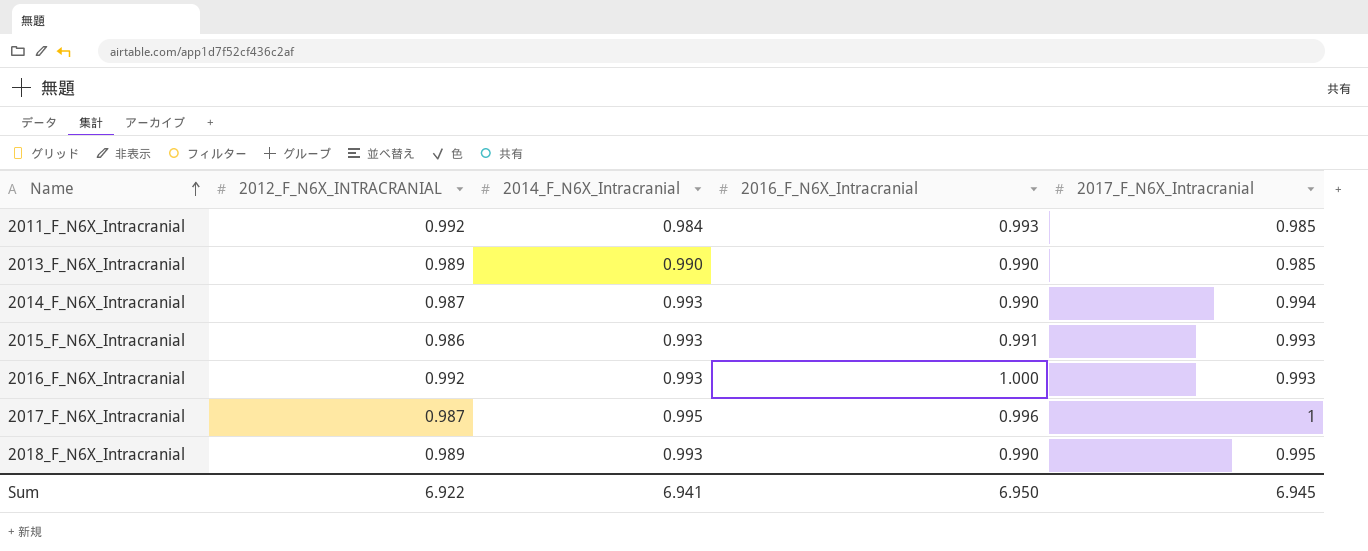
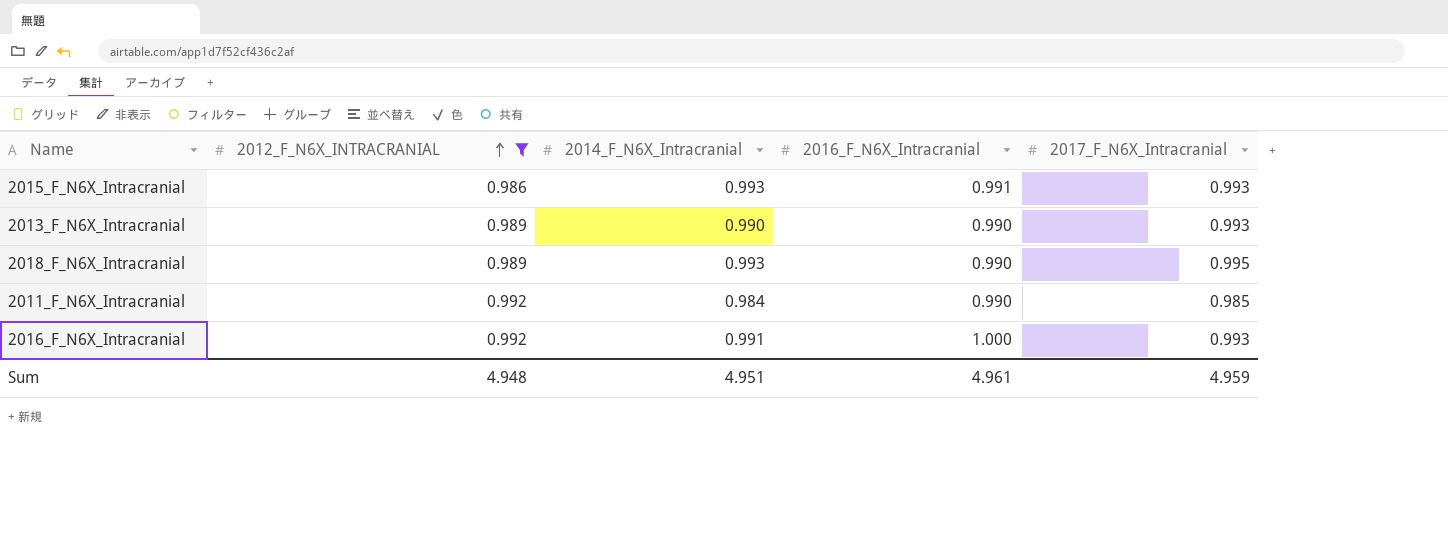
filter: none -> 2012_F_N6X_INTRACRANIAL != 0.987
row order: Name ascending -> 2012_F_N6X_INTRACRANIAL ascending
2013_F_N6X_Intracranial | 2017_F_N6X_Intracranial: 0.985 -> 0.993
2011_F_N6X_Intracranial | 2016_F_N6X_Intracranial: 0.993 -> 0.990
2016_F_N6X_Intracranial | 2014_F_N6X_Intracranial: 0.993 -> 0.991
Sum | 2012_F_N6X_INTRACRANIAL: 6.922 -> 4.948
Sum | 2014_F_N6X_Intracranial: 6.941 -> 4.951
Sum | 2016_F_N6X_Intracranial: 6.950 -> 4.961
Sum | 2017_F_N6X_Intracranial: 6.945 -> 4.959

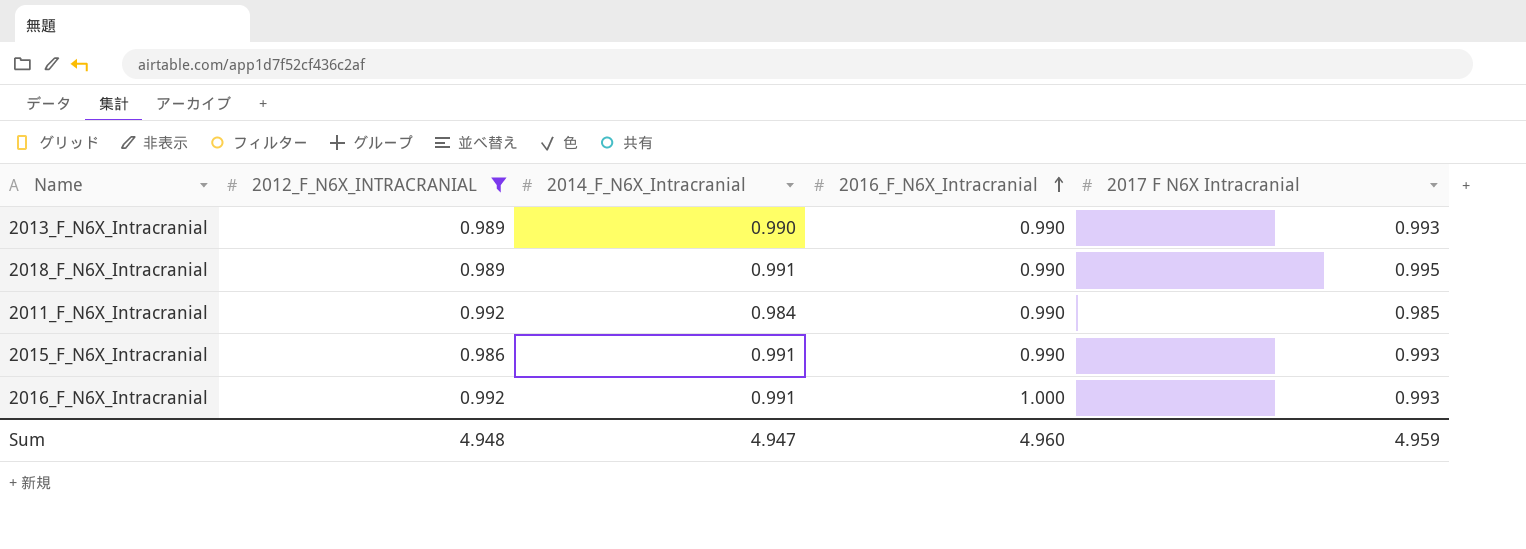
row order: 2012_F_N6X_INTRACRANIAL ascending -> 2016_F_N6X_Intracranial ascending
column name: 2017_F_N6X_Intracranial -> 2017 F N6X Intracranial
2018_F_N6X_Intracranial | 2014_F_N6X_Intracranial: 0.993 -> 0.991
2015_F_N6X_Intracranial | 2014_F_N6X_Intracranial: 0.993 -> 0.991
2015_F_N6X_Intracranial | 2016_F_N6X_Intracranial: 0.991 -> 0.990
Sum | 2014_F_N6X_Intracranial: 4.951 -> 4.947
Sum | 2016_F_N6X_Intracranial: 4.961 -> 4.960

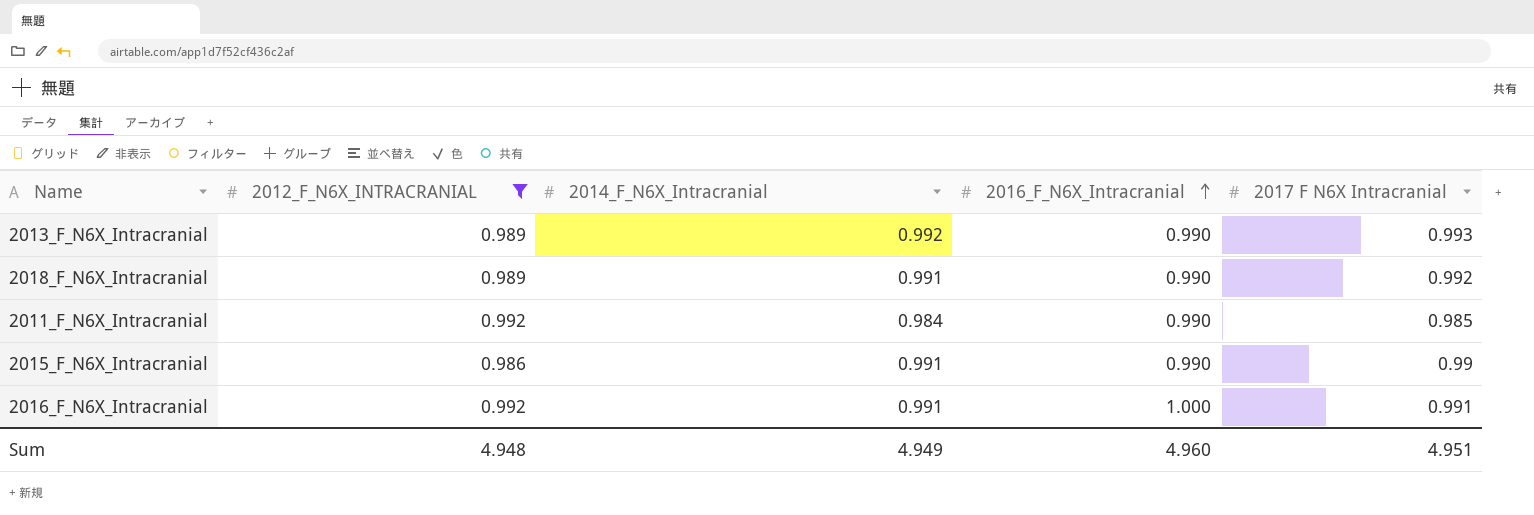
2013_F_N6X_Intracranial | 2014_F_N6X_Intracranial: 0.990 -> 0.992
2018_F_N6X_Intracranial | 2017 F N6X Intracranial: 0.995 -> 0.992
2015_F_N6X_Intracranial | 2017 F N6X Intracranial: 0.993 -> 0.99
2016_F_N6X_Intracranial | 2017 F N6X Intracranial: 0.993 -> 0.991
Sum | 2014_F_N6X_Intracranial: 4.947 -> 4.949
Sum | 2017 F N6X Intracranial: 4.959 -> 4.951

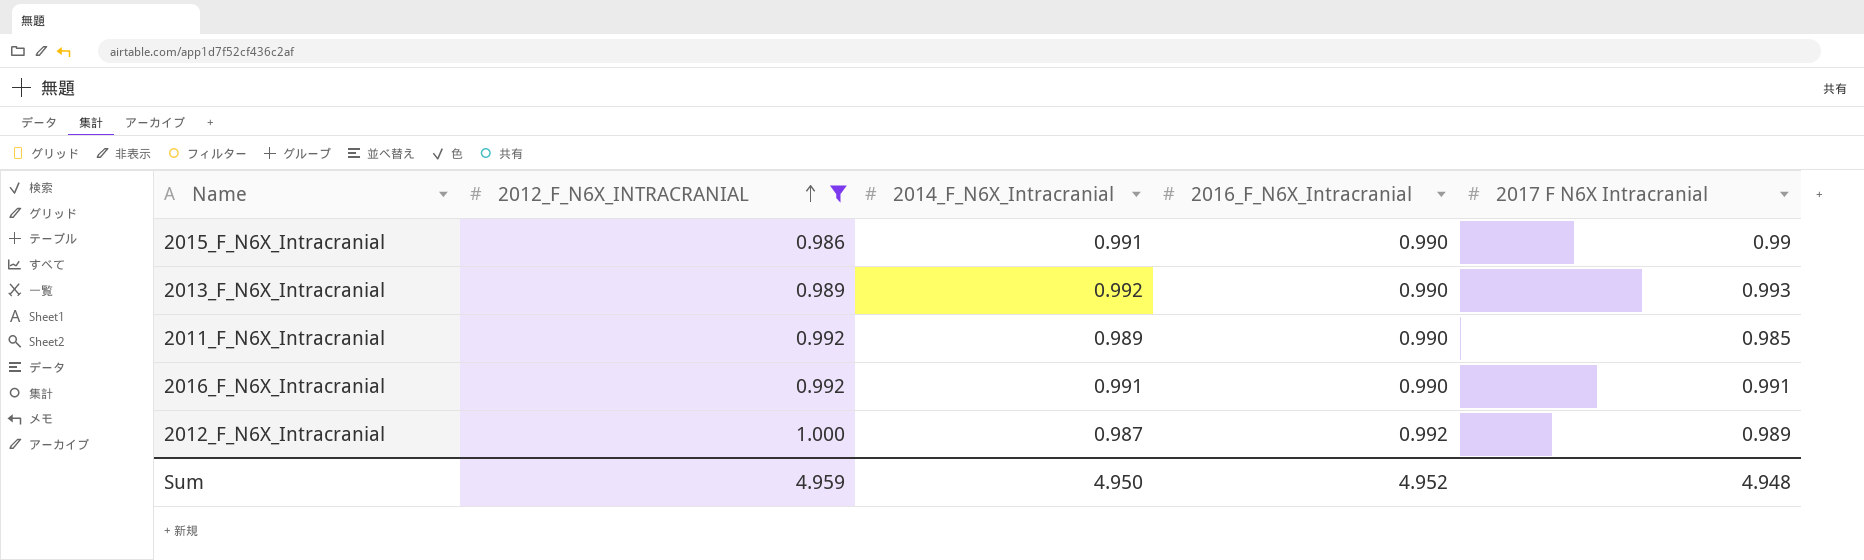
row order: 2016_F_N6X_Intracranial ascending -> 2012_F_N6X_INTRACRANIAL ascending
row 2018_F_N6X_Intracranial: 0.989 | 0.991 | 0.990 | 0.992 -> none
2011_F_N6X_Intracranial | 2014_F_N6X_Intracranial: 0.984 -> 0.989
2016_F_N6X_Intracranial | 2016_F_N6X_Intracranial: 1.000 -> 0.990
row 2012_F_N6X_Intracranial: none -> 1.000 | 0.987 | 0.992 | 0.989
Sum | 2012_F_N6X_INTRACRANIAL: 4.948 -> 4.959
Sum | 2014_F_N6X_Intracranial: 4.949 -> 4.950
Sum | 2016_F_N6X_Intracranial: 4.960 -> 4.952
Sum | 2017 F N6X Intracranial: 4.951 -> 4.948

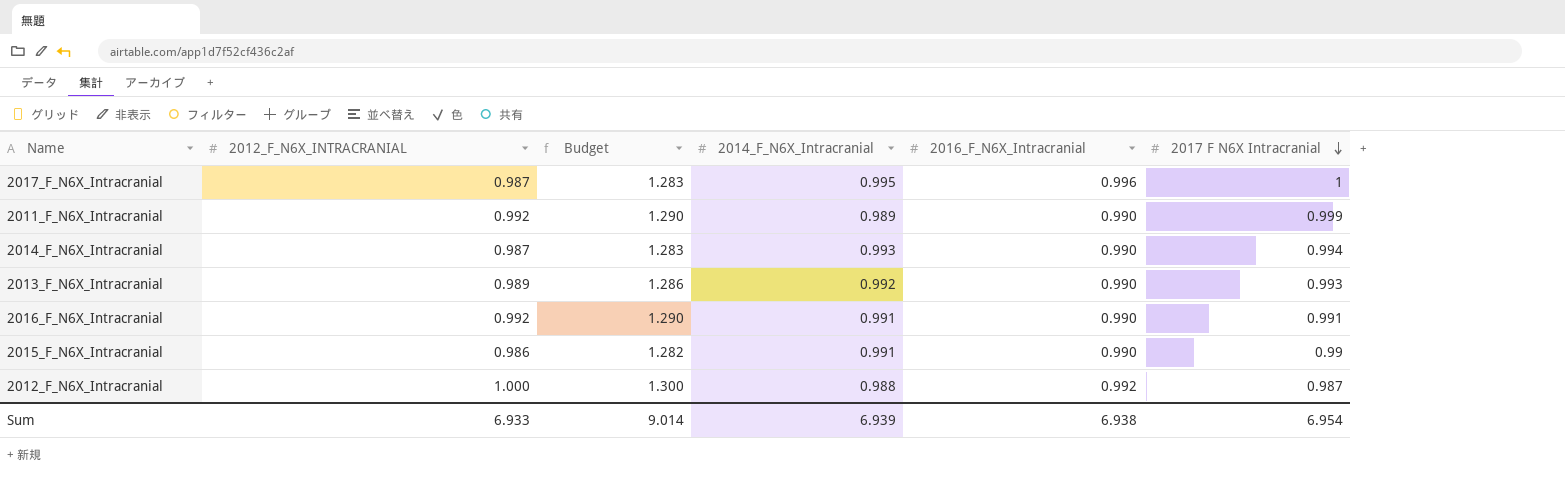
filter: 2012_F_N6X_INTRACRANIAL != 0.987 -> none
row order: 2012_F_N6X_INTRACRANIAL ascending -> 2017 F N6X Intracranial descending
column Budget | formula: none -> [2012_F_N6X_INTRACRANIAL] * 1.3
2011_F_N6X_Intracranial | 2017 F N6X Intracranial: 0.985 -> 0.999
2012_F_N6X_Intracranial | 2014_F_N6X_Intracranial: 0.987 -> 0.988
2012_F_N6X_Intracranial | 2017 F N6X Intracranial: 0.989 -> 0.987
Sum | 2012_F_N6X_INTRACRANIAL: 4.959 -> 6.933
Sum | 2014_F_N6X_Intracranial: 4.950 -> 6.939
Sum | 2016_F_N6X_Intracranial: 4.952 -> 6.938
Sum | 2017 F N6X Intracranial: 4.948 -> 6.954

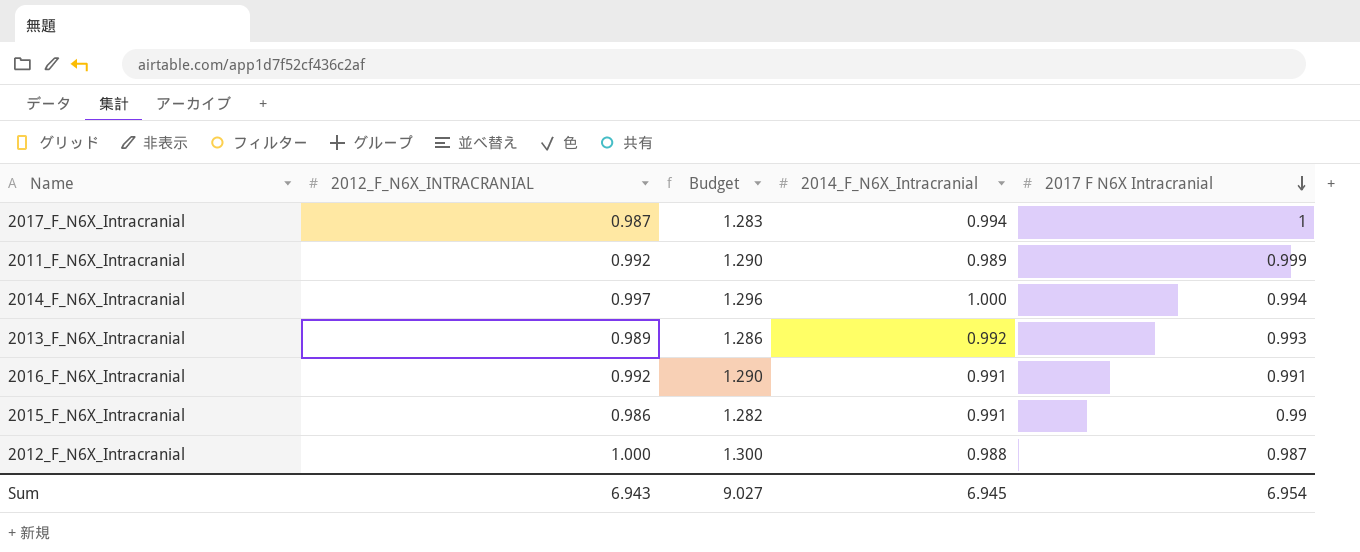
column 2016_F_N6X_Intracranial | position: 5 -> none
2017_F_N6X_Intracranial | 2014_F_N6X_Intracranial: 0.995 -> 0.994
2014_F_N6X_Intracranial | 2012_F_N6X_INTRACRANIAL: 0.987 -> 0.997
2014_F_N6X_Intracranial | Budget: 1.283 -> 1.296
2014_F_N6X_Intracranial | 2014_F_N6X_Intracranial: 0.993 -> 1.000
Sum | 2012_F_N6X_INTRACRANIAL: 6.933 -> 6.943
Sum | Budget: 9.014 -> 9.027
Sum | 2014_F_N6X_Intracranial: 6.939 -> 6.945

